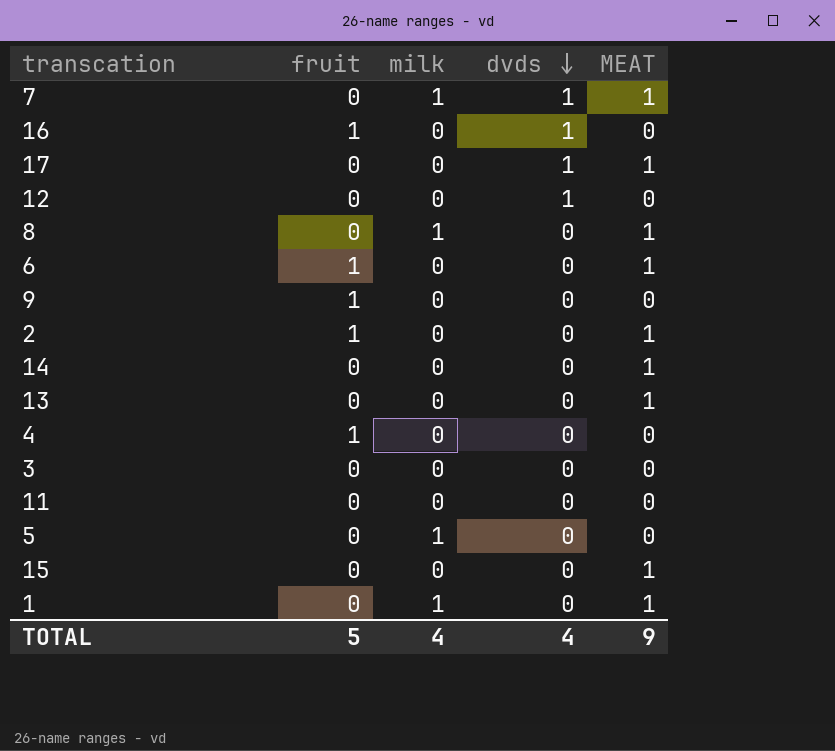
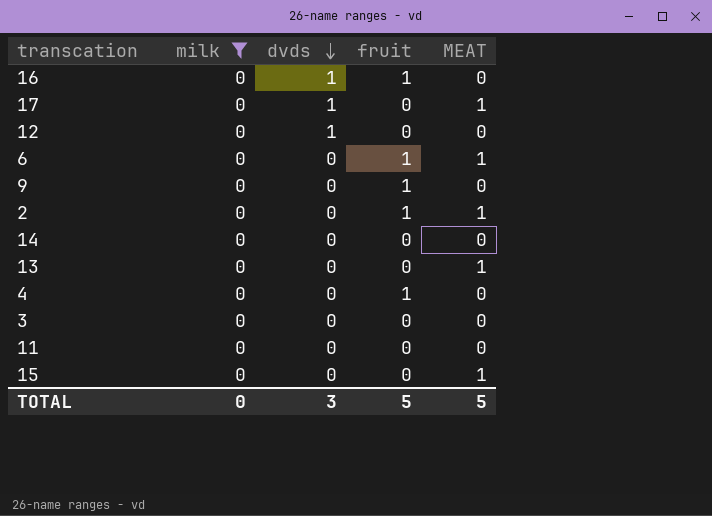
filter: none -> milk = 0
column fruit | position: 2 -> 4
14 | MEAT: 1 -> 0
TOTAL | milk: 4 -> 0
TOTAL | dvds: 4 -> 3
TOTAL | MEAT: 9 -> 5

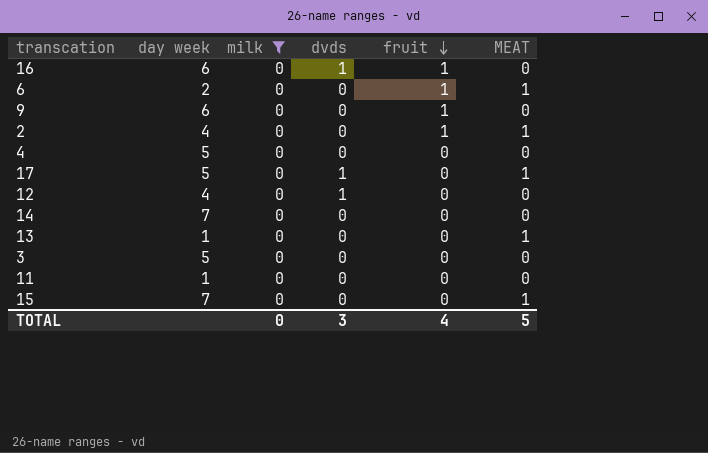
row order: dvds descending -> fruit descending
column day week | position: none -> 2
4 | fruit: 1 -> 0
TOTAL | fruit: 5 -> 4

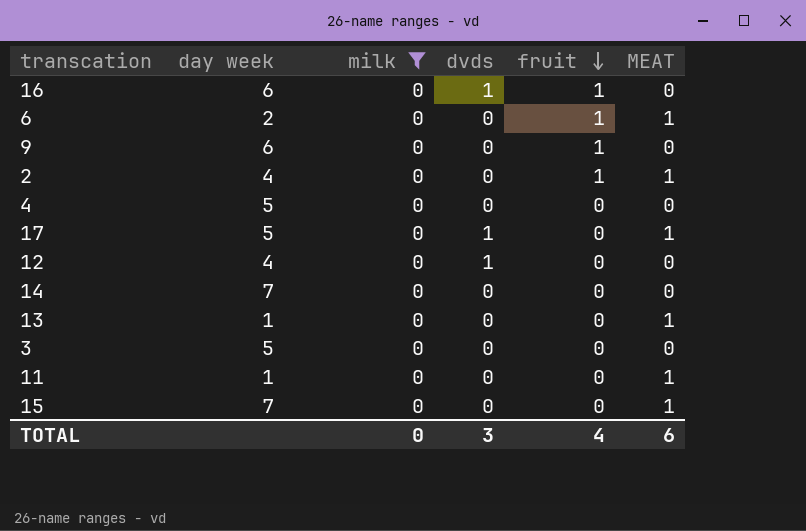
11 | MEAT: 0 -> 1
TOTAL | MEAT: 5 -> 6

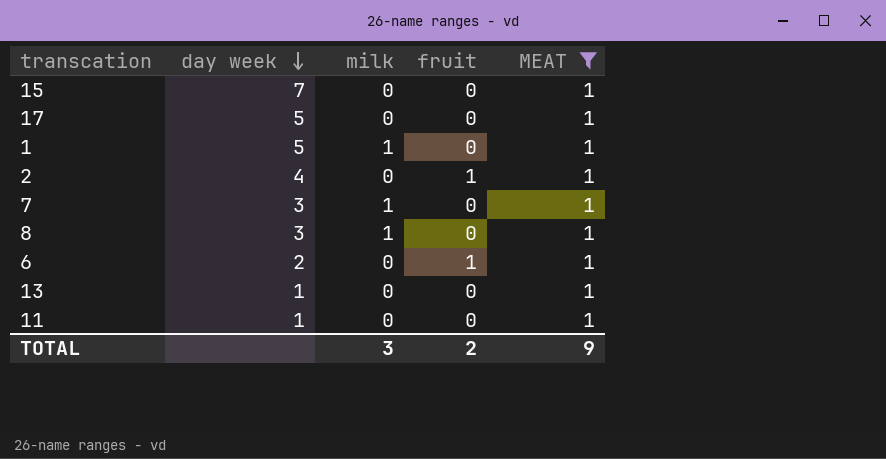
filter: milk = 0 -> MEAT = 1
row order: fruit descending -> day week descending
column dvds | position: 4 -> none
TOTAL | milk: 0 -> 3
TOTAL | fruit: 4 -> 2
TOTAL | MEAT: 6 -> 9

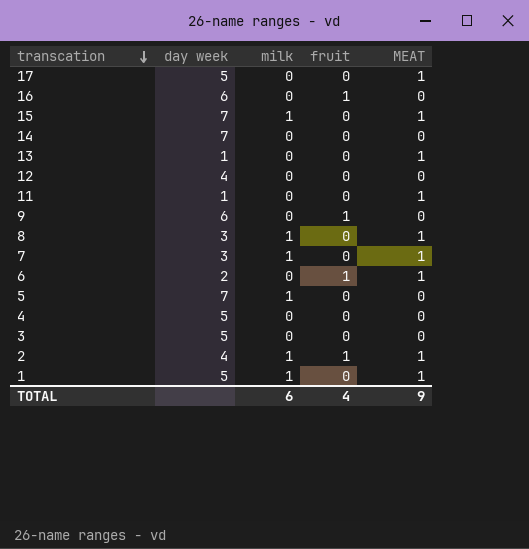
filter: MEAT = 1 -> none
row order: day week descending -> transcation descending
15 | milk: 0 -> 1
2 | milk: 0 -> 1
TOTAL | milk: 3 -> 6
TOTAL | fruit: 2 -> 4

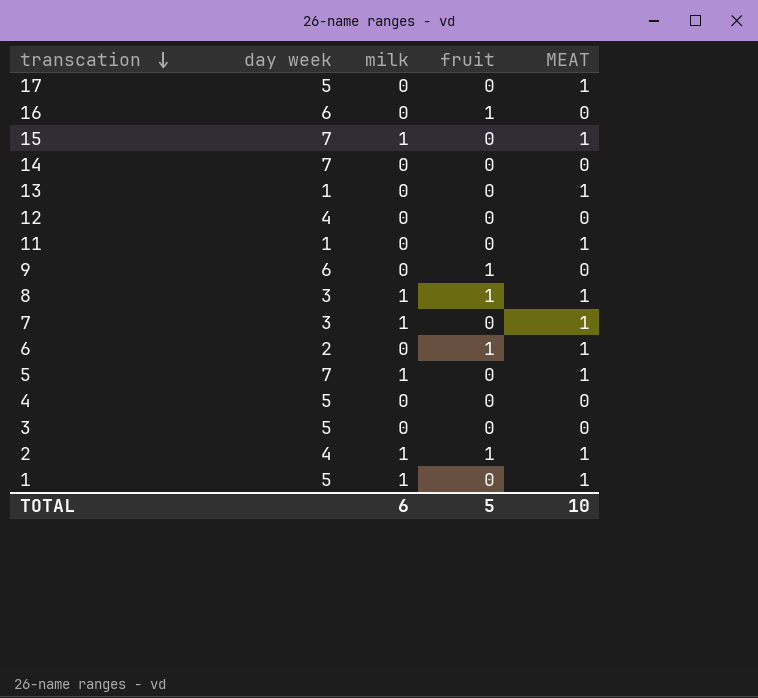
8 | fruit: 0 -> 1
5 | MEAT: 0 -> 1
TOTAL | fruit: 4 -> 5
TOTAL | MEAT: 9 -> 10

